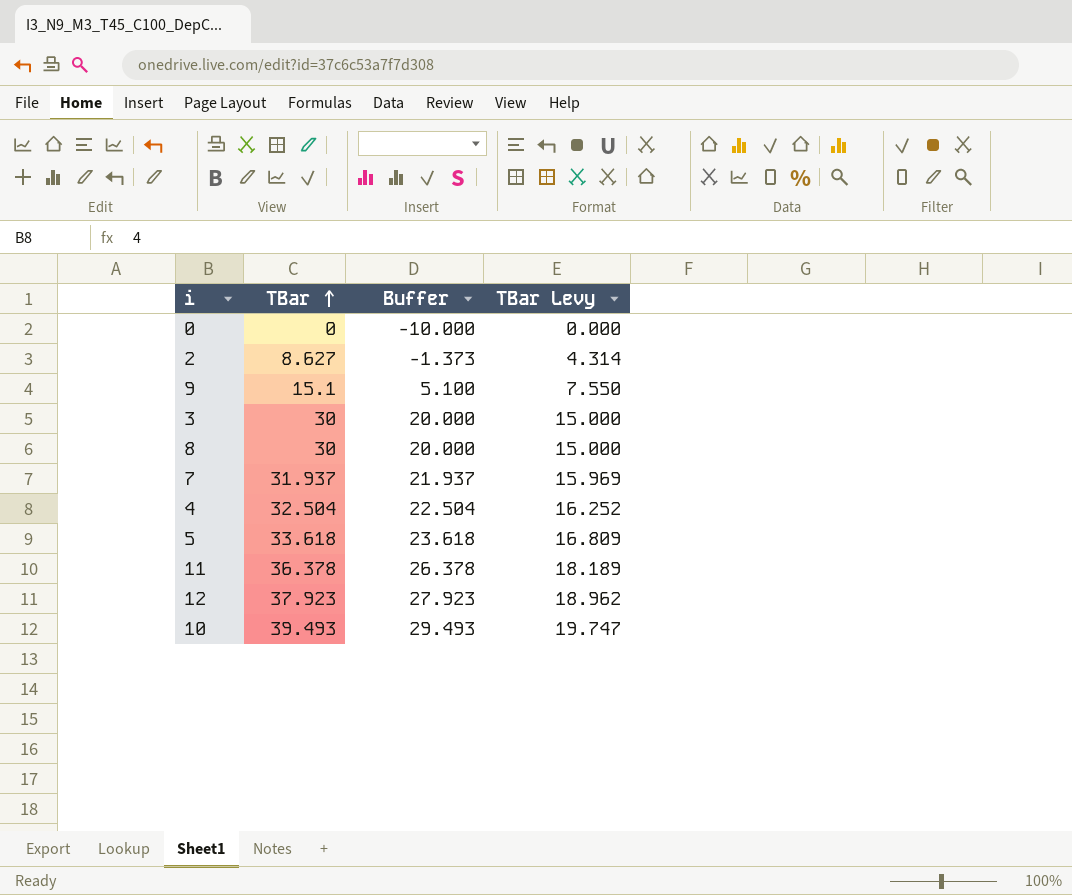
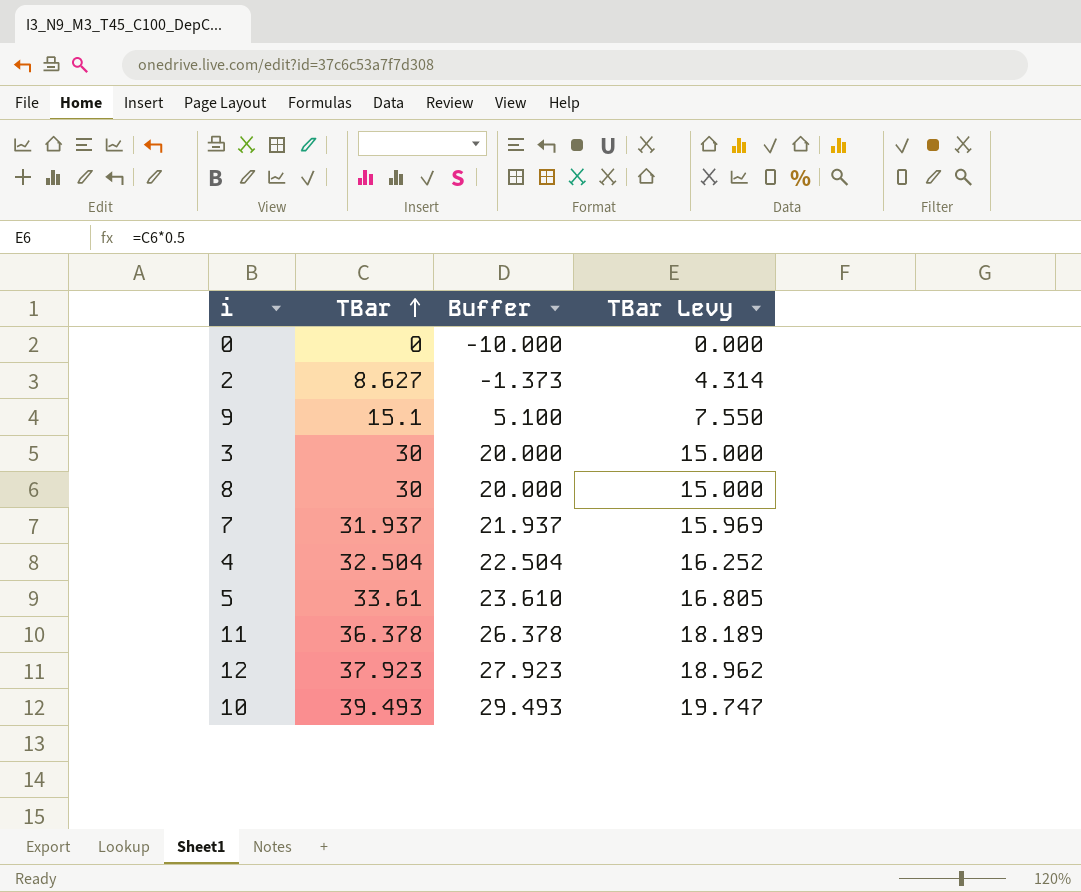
5 | TBar: 33.618 -> 33.61
5 | Buffer: 23.618 -> 23.610
5 | TBar Levy: 16.809 -> 16.805

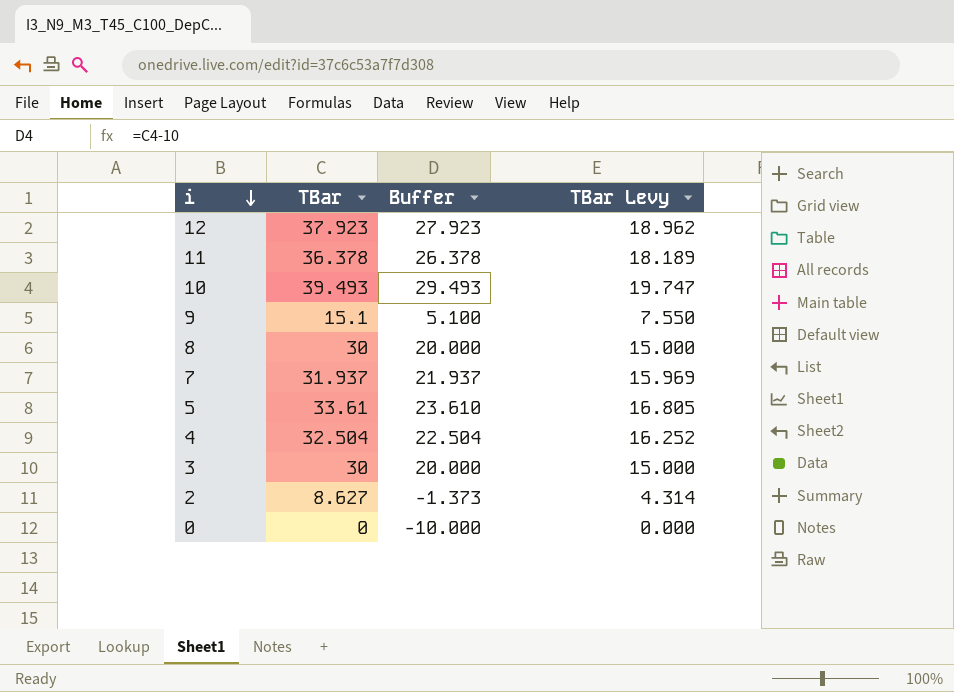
row order: TBar ascending -> i descending

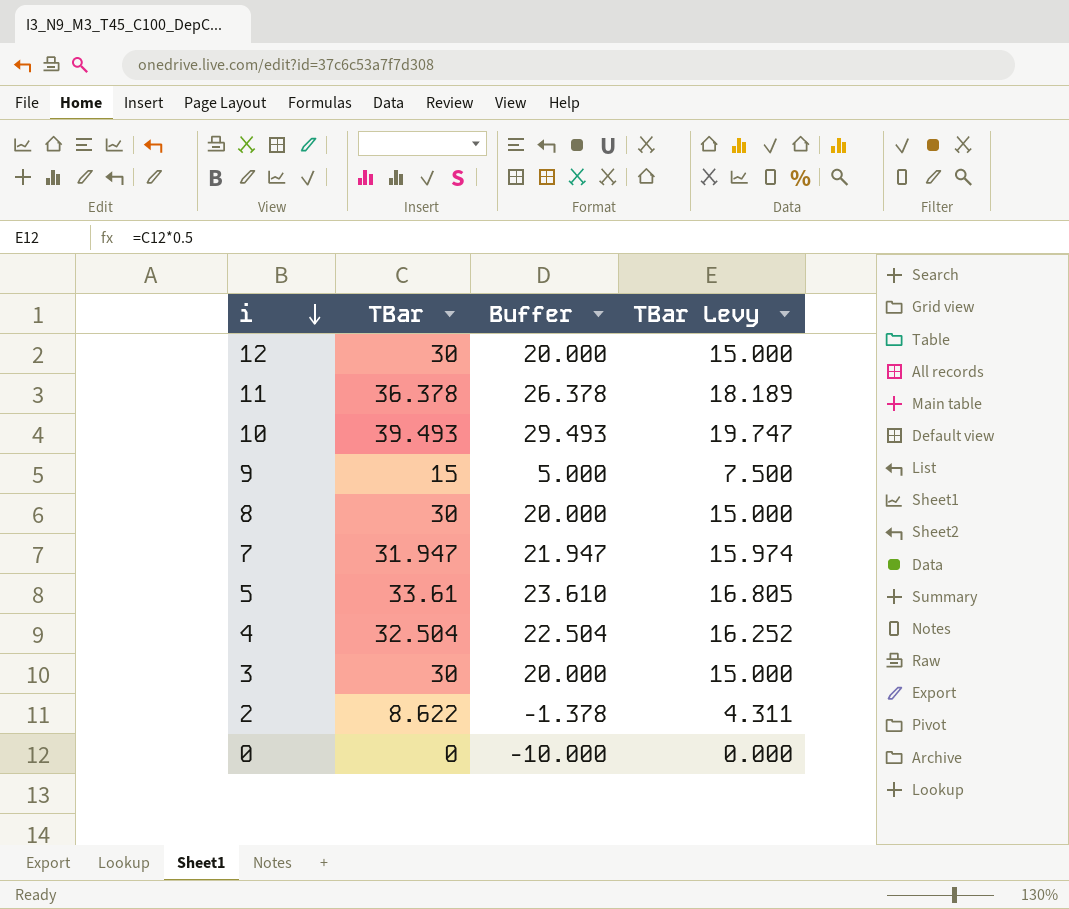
12 | TBar: 37.923 -> 30
12 | Buffer: 27.923 -> 20.000
12 | TBar Levy: 18.962 -> 15.000
9 | TBar: 15.1 -> 15
9 | Buffer: 5.100 -> 5.000
9 | TBar Levy: 7.550 -> 7.500
7 | TBar: 31.937 -> 31.947
7 | Buffer: 21.937 -> 21.947
7 | TBar Levy: 15.969 -> 15.974
2 | TBar: 8.627 -> 8.622
2 | Buffer: -1.373 -> -1.378
2 | TBar Levy: 4.314 -> 4.311

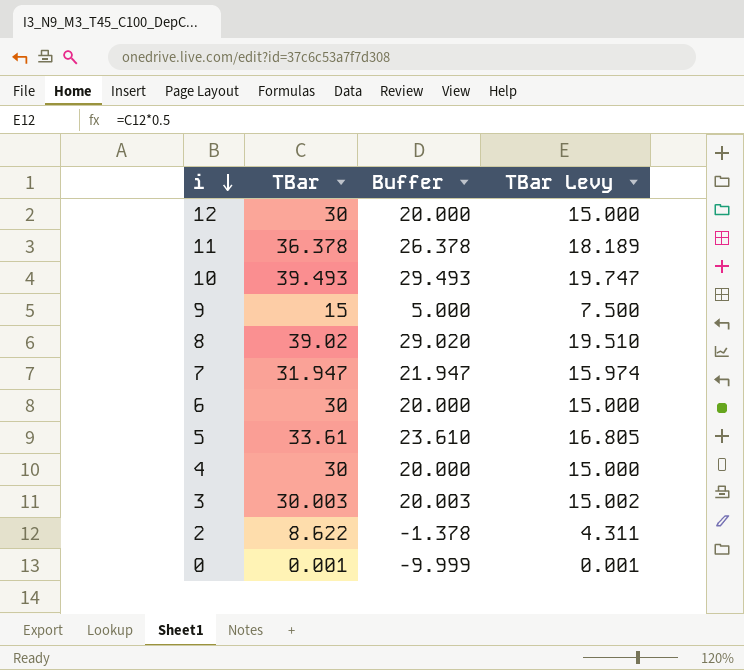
8 | TBar: 30 -> 39.02
8 | Buffer: 20.000 -> 29.020
8 | TBar Levy: 15.000 -> 19.510
row 6: none -> 30 | 20.000 | 15.000
4 | TBar: 32.504 -> 30
4 | Buffer: 22.504 -> 20.000
4 | TBar Levy: 16.252 -> 15.000
3 | TBar: 30 -> 30.003
3 | Buffer: 20.000 -> 20.003
3 | TBar Levy: 15.000 -> 15.002
0 | TBar: 0 -> 0.001
0 | Buffer: -10.000 -> -9.999
0 | TBar Levy: 0.000 -> 0.001

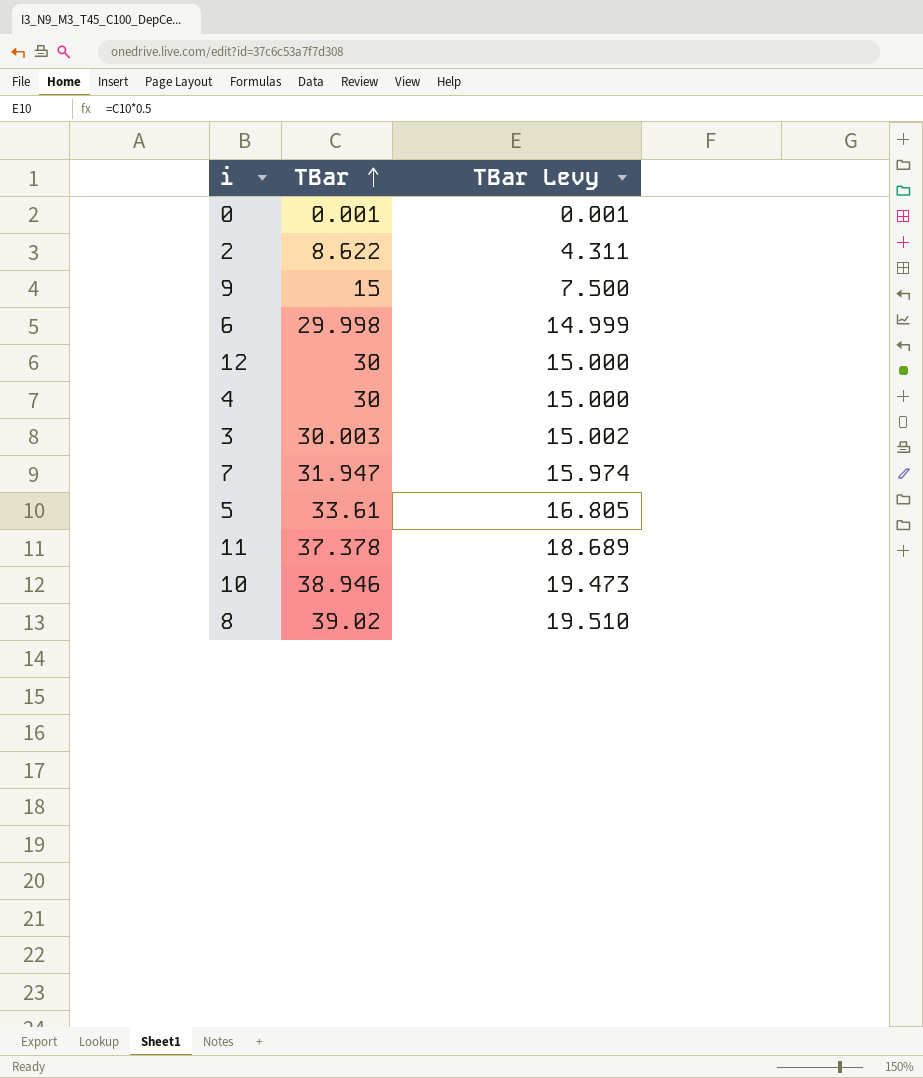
row order: i descending -> TBar ascending
column Buffer | formula: [TBar] - 10 -> none
6 | TBar: 30 -> 29.998
6 | TBar Levy: 15.000 -> 14.999
11 | TBar: 36.378 -> 37.378
11 | TBar Levy: 18.189 -> 18.689
10 | TBar: 39.493 -> 38.946
10 | TBar Levy: 19.747 -> 19.473

